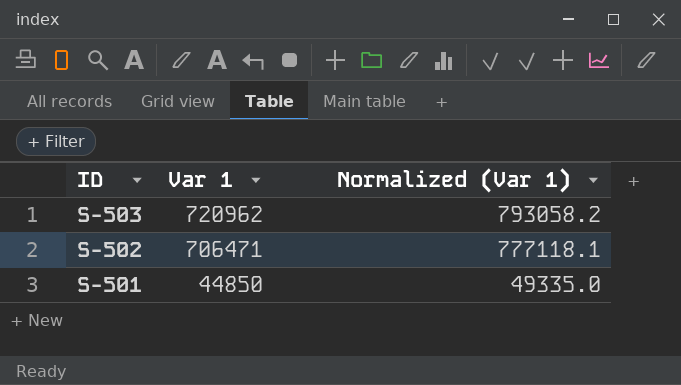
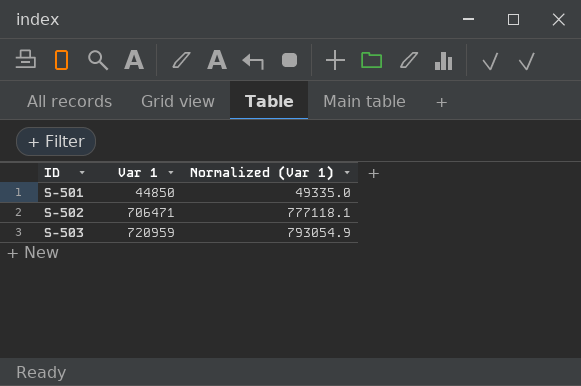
row order: ID descending -> ID ascending
S-503 | Var 1: 720962 -> 720959
S-503 | Normalized (Var 1): 793058.2 -> 793054.9

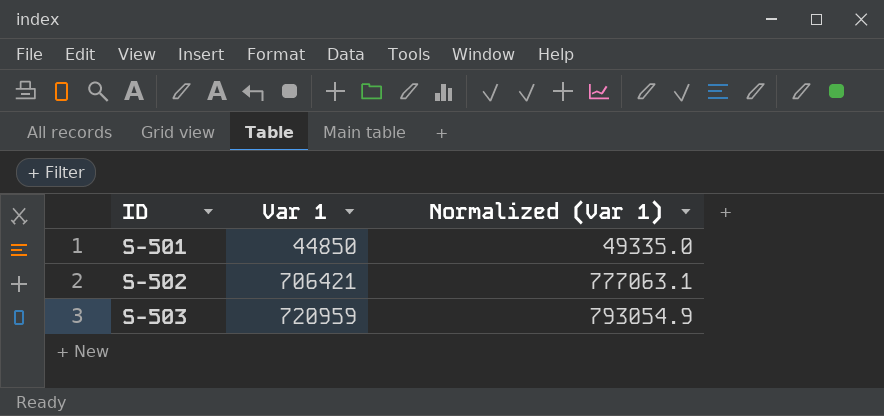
S-502 | Var 1: 706471 -> 706421
S-502 | Normalized (Var 1): 777118.1 -> 777063.1

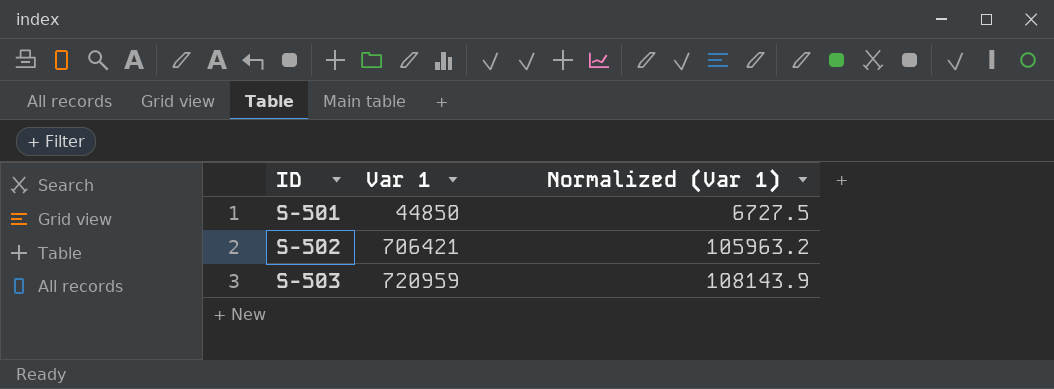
column Normalized (Var 1) | formula: [Var 1] * 1.1 -> [Var 1] * 0.15

